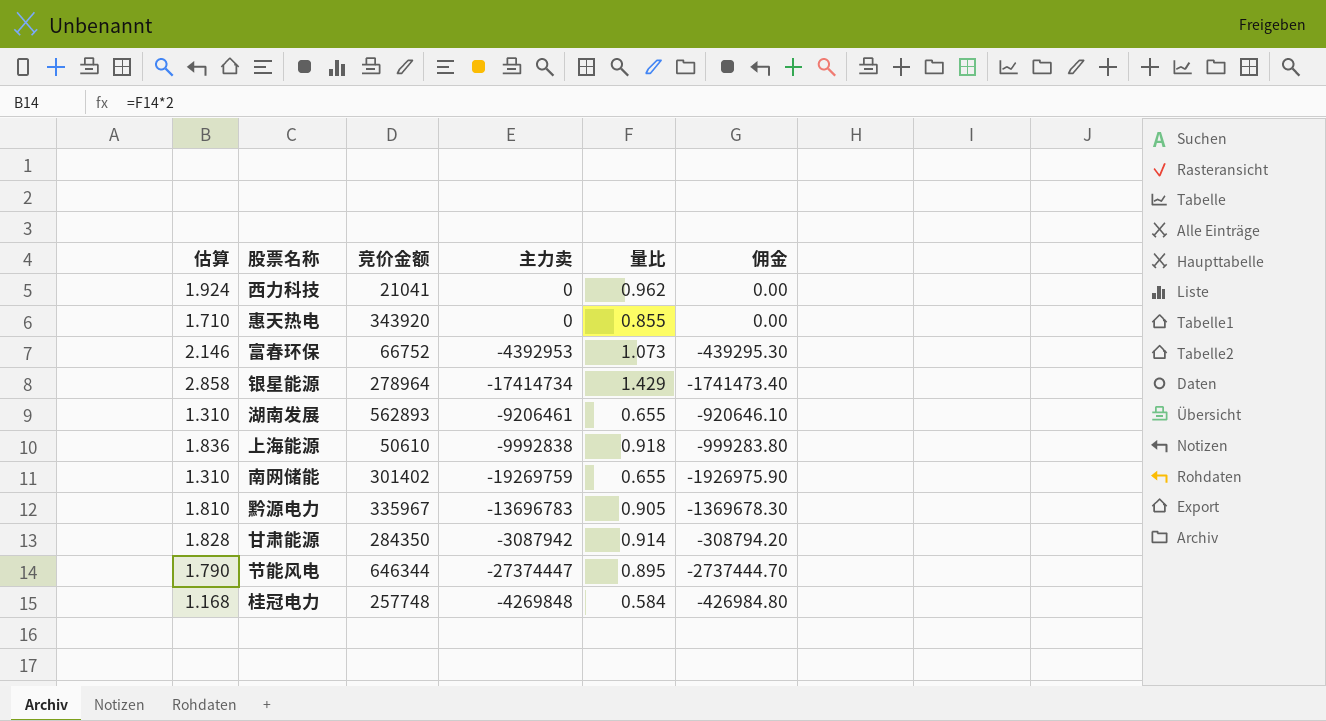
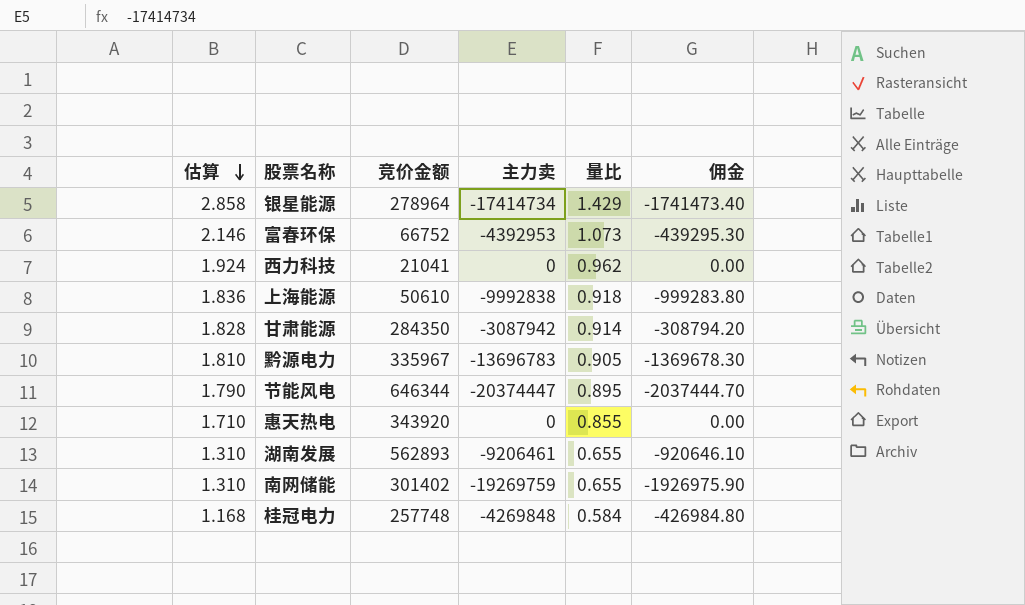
row order: none -> 估算 descending
节能风电 | 主力卖: -27374447 -> -20374447
节能风电 | 佣金: -2737444.70 -> -2037444.70

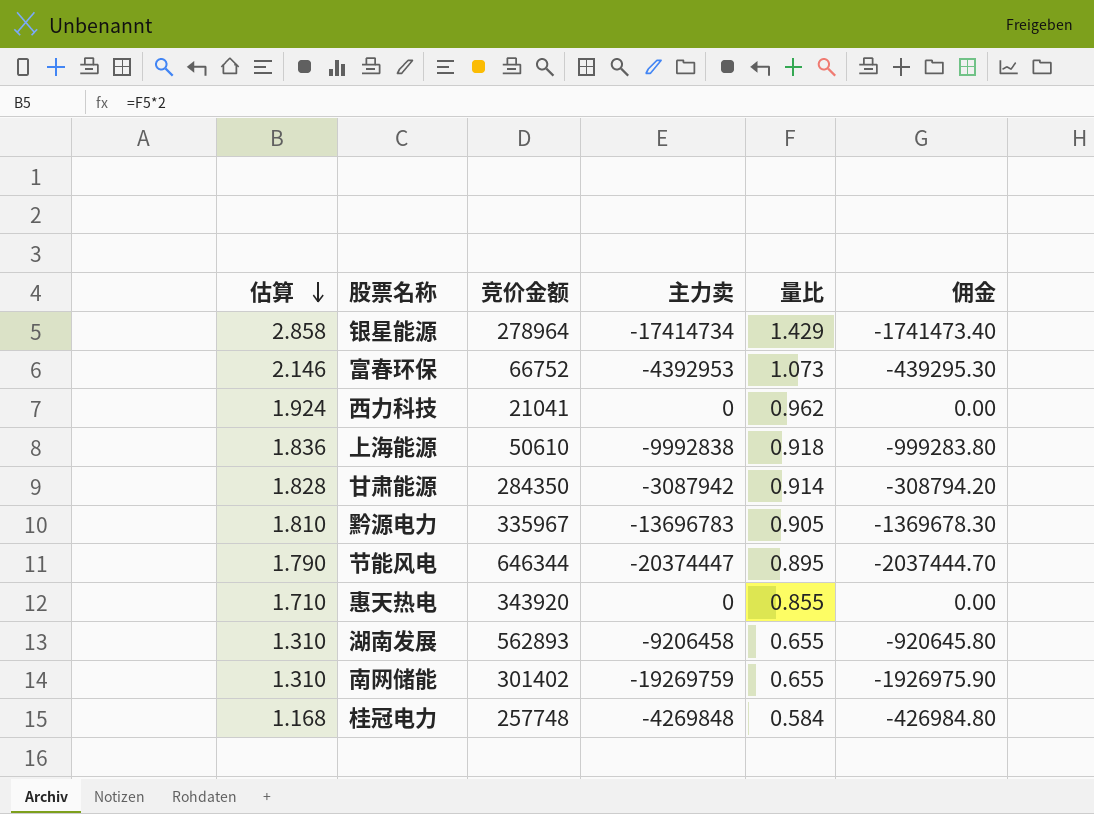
湖南发展 | 主力卖: -9206461 -> -9206458
湖南发展 | 佣金: -920646.10 -> -920645.80

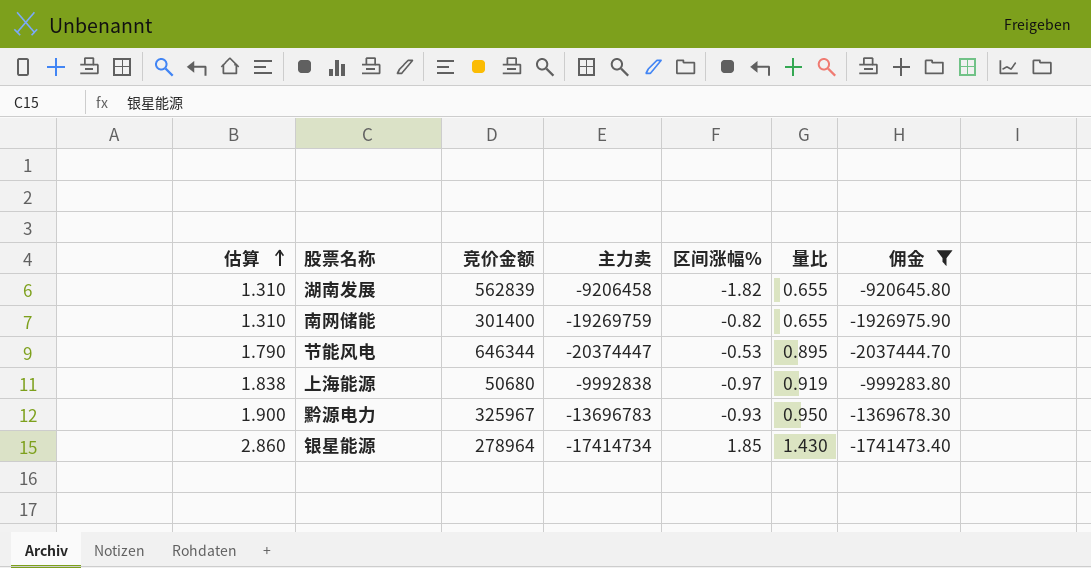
filter: none -> 佣金 <= -920645.80
row order: 估算 descending -> 估算 ascending
column 区间涨幅% | position: none -> 5
湖南发展 | 竞价金额: 562893 -> 562839
南网储能 | 竞价金额: 301402 -> 301400
上海能源 | 估算: 1.836 -> 1.838
上海能源 | 竞价金额: 50610 -> 50680
上海能源 | 量比: 0.918 -> 0.919
黔源电力 | 估算: 1.810 -> 1.900
黔源电力 | 竞价金额: 335967 -> 325967
黔源电力 | 量比: 0.905 -> 0.950
银星能源 | 估算: 2.858 -> 2.860
银星能源 | 量比: 1.429 -> 1.430

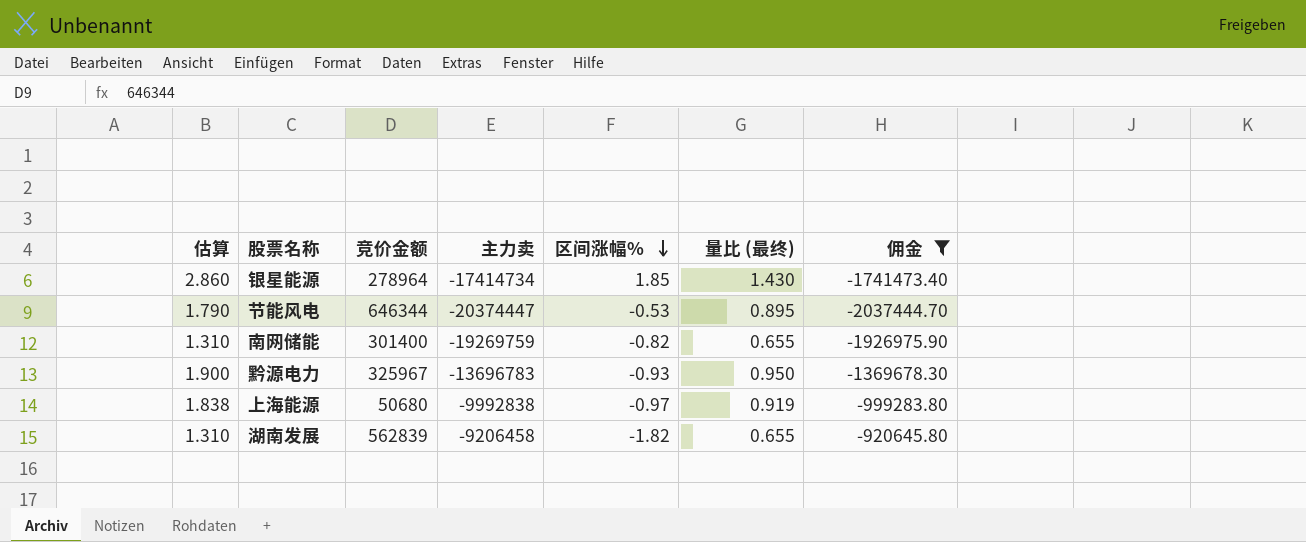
row order: 估算 ascending -> 区间涨幅% descending
column name: 量比 -> 量比 (最终)

